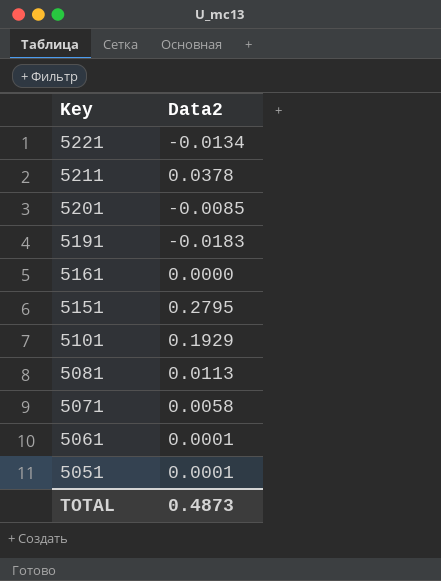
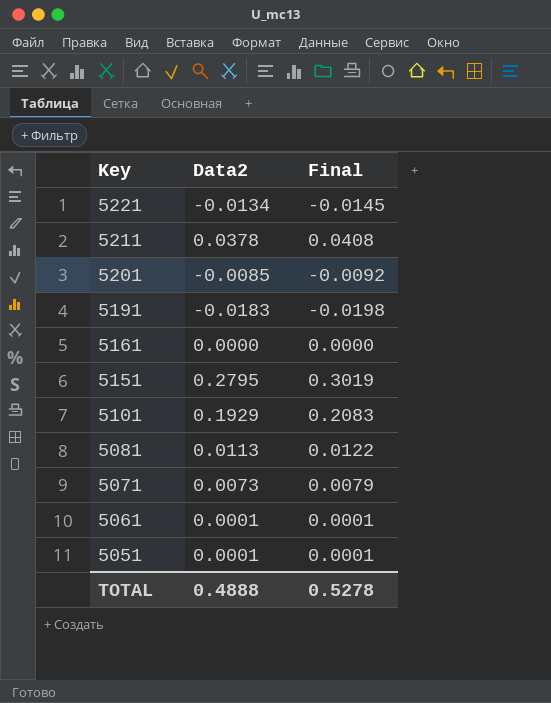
column Final | formula: none -> [Data2] * 1.08
5071 | Data2: 0.0058 -> 0.0073
TOTAL | Data2: 0.4873 -> 0.4888

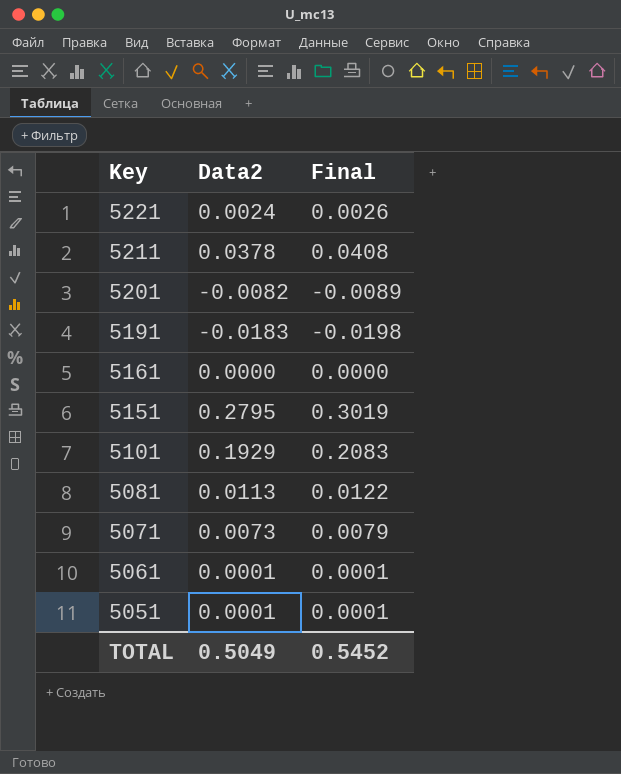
5221 | Data2: -0.0134 -> 0.0024
5221 | Final: -0.0145 -> 0.0026
5201 | Data2: -0.0085 -> -0.0082
5201 | Final: -0.0092 -> -0.0089
TOTAL | Data2: 0.4888 -> 0.5049
TOTAL | Final: 0.5278 -> 0.5452

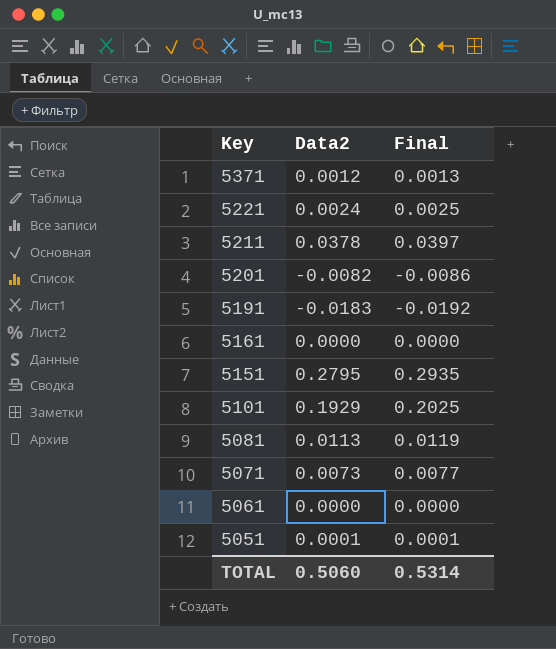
column Final | formula: [Data2] * 1.08 -> [Data2] * 1.05
row 5371: none -> 0.0012 | 0.0013
5061 | Data2: 0.0001 -> 0.0000
TOTAL | Data2: 0.5049 -> 0.5060
TOTAL | Final: 0.5452 -> 0.5314

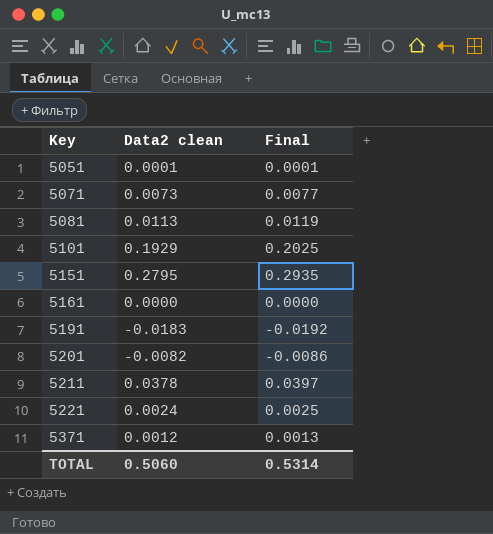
row order: Key descending -> Key ascending
column name: Data2 -> Data2 clean
row 5061: 0.0000 | 0.0000 -> none

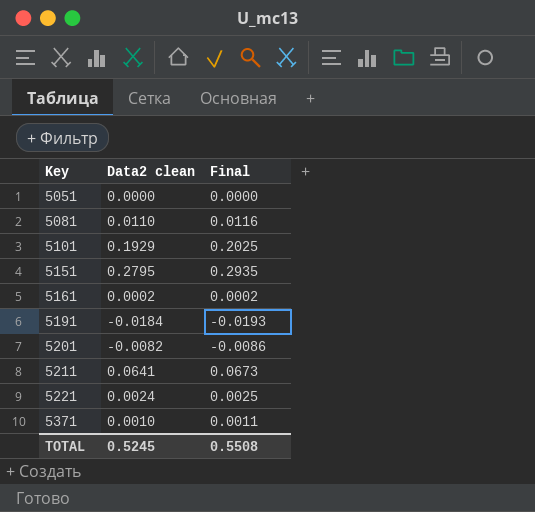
row 5071: 0.0073 | 0.0077 -> none
5051 | Data2 clean: 0.0001 -> 0.0000
5051 | Final: 0.0001 -> 0.0000
5081 | Data2 clean: 0.0113 -> 0.0110
5081 | Final: 0.0119 -> 0.0116
5161 | Data2 clean: 0.0000 -> 0.0002
5161 | Final: 0.0000 -> 0.0002
5191 | Data2 clean: -0.0183 -> -0.0184
5191 | Final: -0.0192 -> -0.0193
5211 | Data2 clean: 0.0378 -> 0.0641
5211 | Final: 0.0397 -> 0.0673
5371 | Data2 clean: 0.0012 -> 0.0010
5371 | Final: 0.0013 -> 0.0011
TOTAL | Data2 clean: 0.5060 -> 0.5245
TOTAL | Final: 0.5314 -> 0.5508

